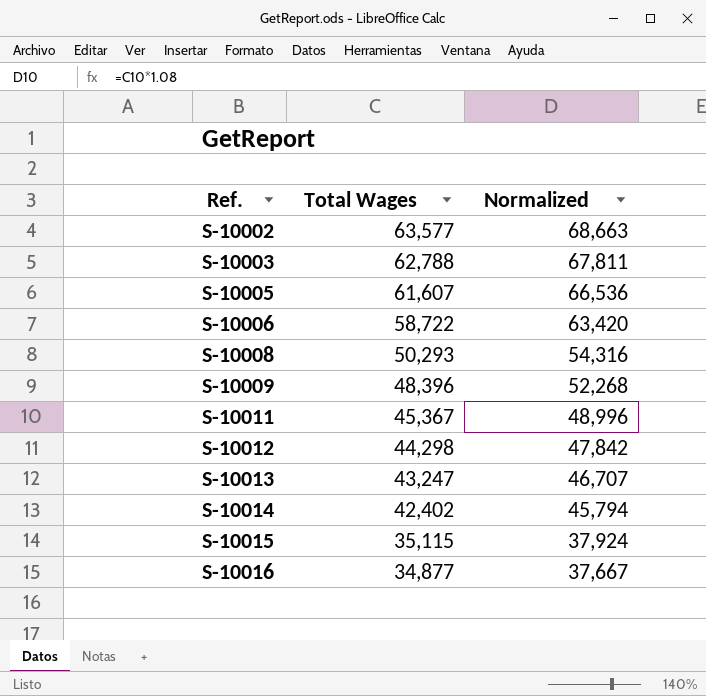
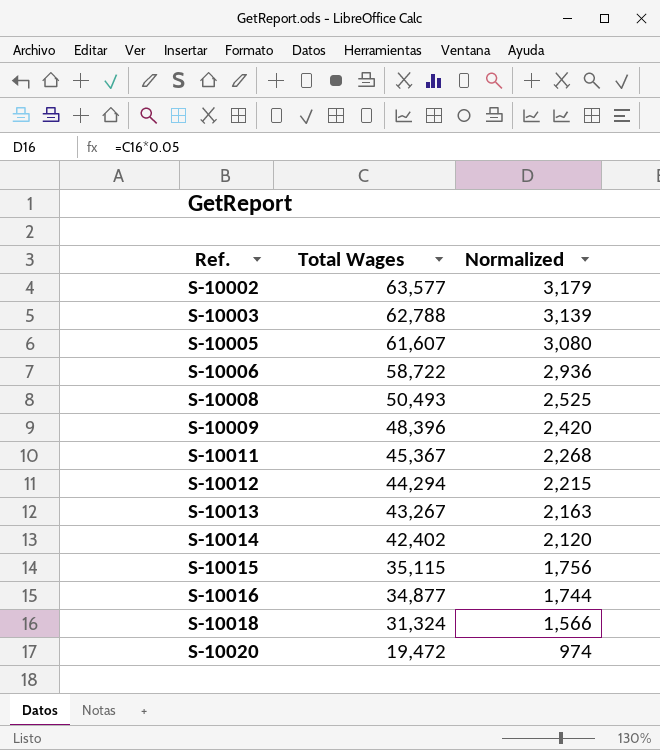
column Normalized | formula: [Total Wages] * 1.08 -> [Total Wages] * 0.05
S-10008 | Total Wages: 50,293 -> 50,493
S-10012 | Total Wages: 44,298 -> 44,294
S-10013 | Total Wages: 43,247 -> 43,267
row S-10018: none -> 31,324 | 1,566
row S-10020: none -> 19,472 | 974

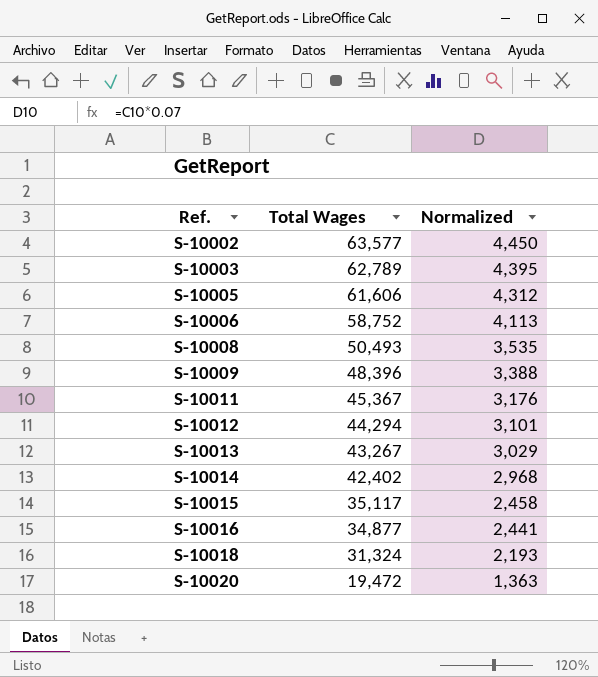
column Normalized | formula: [Total Wages] * 0.05 -> [Total Wages] * 0.07
S-10003 | Total Wages: 62,788 -> 62,789
S-10005 | Total Wages: 61,607 -> 61,606
S-10006 | Total Wages: 58,722 -> 58,752
S-10015 | Total Wages: 35,115 -> 35,117

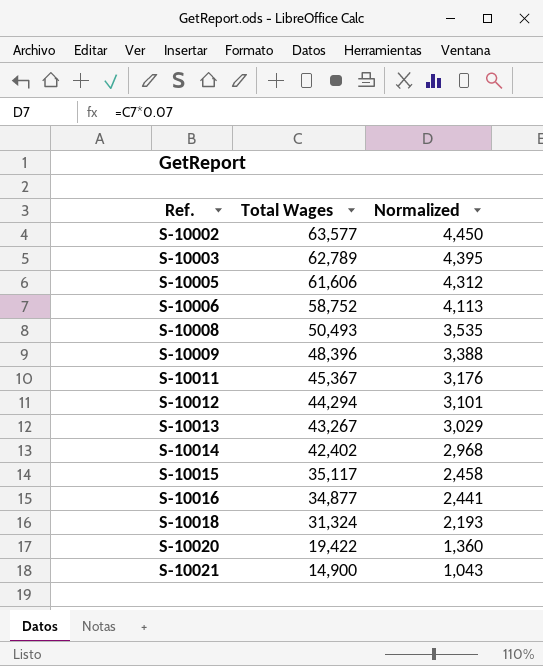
S-10020 | Total Wages: 19,472 -> 19,422
S-10020 | Normalized: 1,363 -> 1,360
row S-10021: none -> 14,900 | 1,043

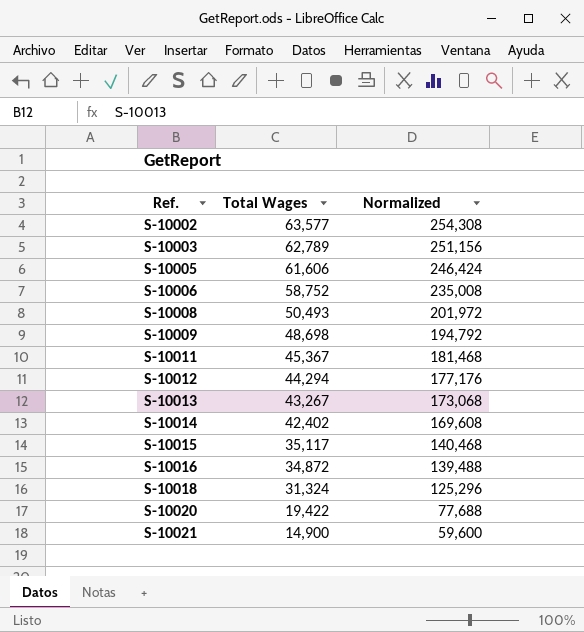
column Normalized | formula: [Total Wages] * 0.07 -> [Total Wages] * 4
S-10009 | Total Wages: 48,396 -> 48,698
S-10016 | Total Wages: 34,877 -> 34,872

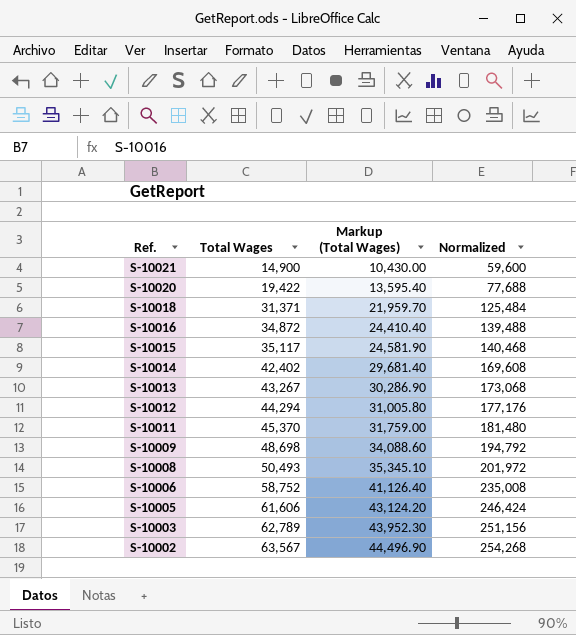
row order: Ref. ascending -> Ref. descending
column Markup (Total Wages) | formula: none -> [Total Wages] * 0.7
S-10018 | Total Wages: 31,324 -> 31,371
S-10018 | Normalized: 125,296 -> 125,484
S-10011 | Total Wages: 45,367 -> 45,370
S-10011 | Normalized: 181,468 -> 181,480
S-10002 | Total Wages: 63,577 -> 63,567
S-10002 | Normalized: 254,308 -> 254,268

